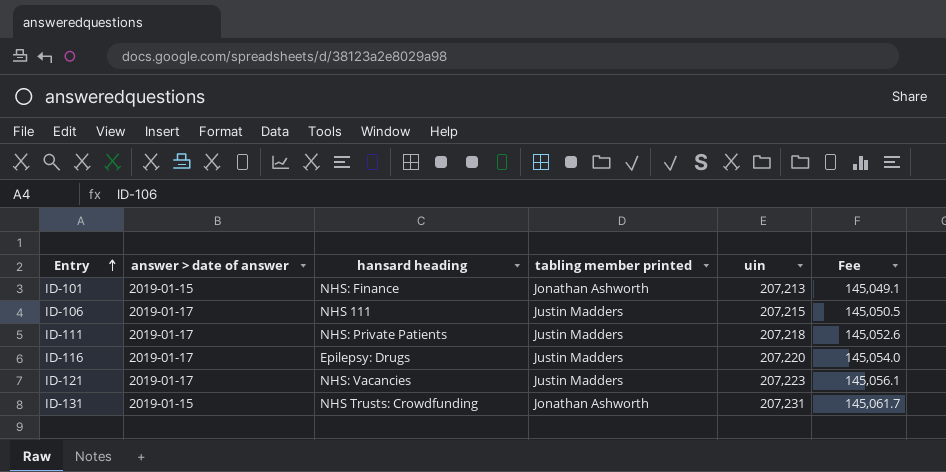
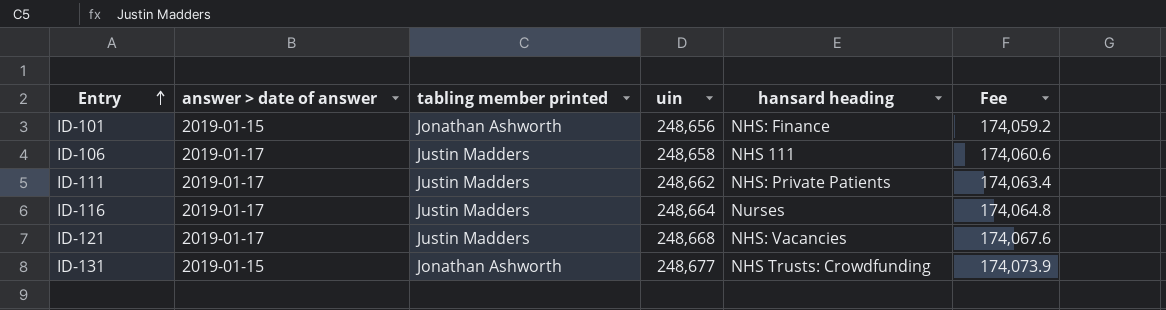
column hansard heading | position: 3 -> 5
ID-101 | uin: 207,213 -> 248,656
ID-101 | Fee: 145,049.1 -> 174,059.2
ID-106 | uin: 207,215 -> 248,658
ID-106 | Fee: 145,050.5 -> 174,060.6
ID-111 | uin: 207,218 -> 248,662
ID-111 | Fee: 145,052.6 -> 174,063.4
ID-116 | uin: 207,220 -> 248,664
ID-116 | hansard heading: Epilepsy: Drugs -> Nurses
ID-116 | Fee: 145,054.0 -> 174,064.8
ID-121 | uin: 207,223 -> 248,668
ID-121 | Fee: 145,056.1 -> 174,067.6
ID-131 | uin: 207,231 -> 248,677
ID-131 | Fee: 145,061.7 -> 174,073.9

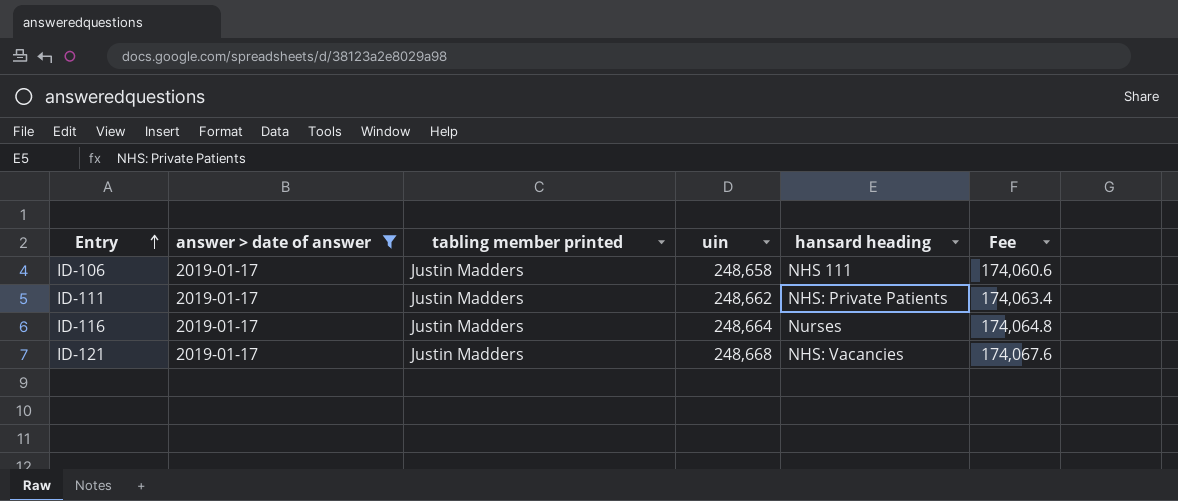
filter: none -> answer > date of answer = 2019-01-17

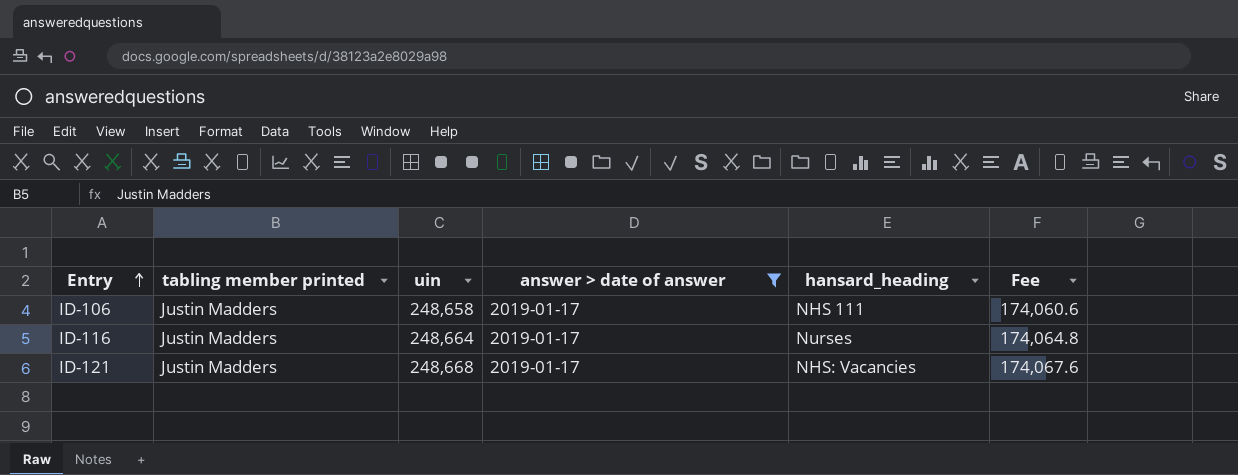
column answer > date of answer | position: 2 -> 4
column name: hansard heading -> hansard_heading
row ID-111: 2019-01-17 | Justin Madders | 248,662 | NHS: Private Patients | 174,063.4 -> none

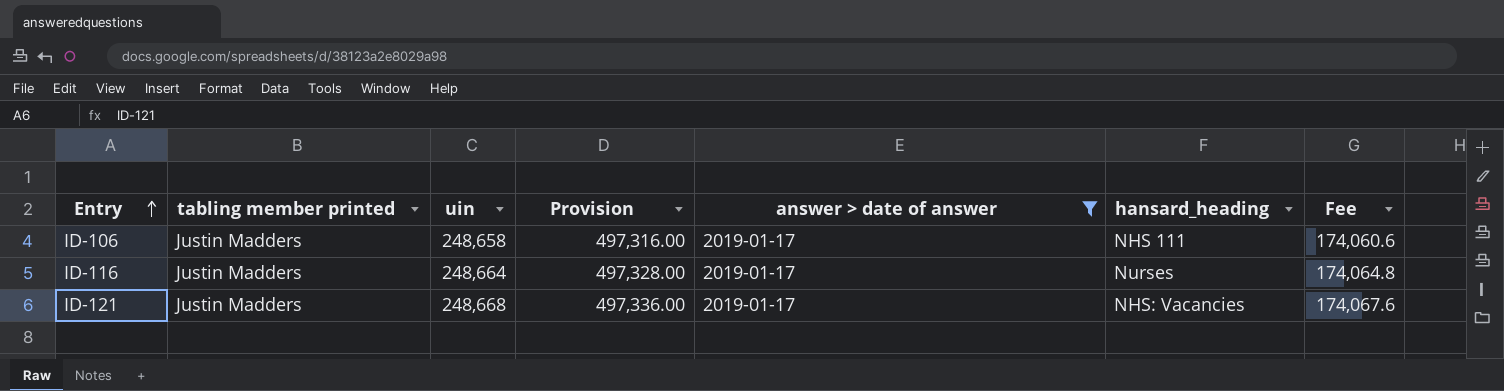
column Provision | formula: none -> [uin] * 2

